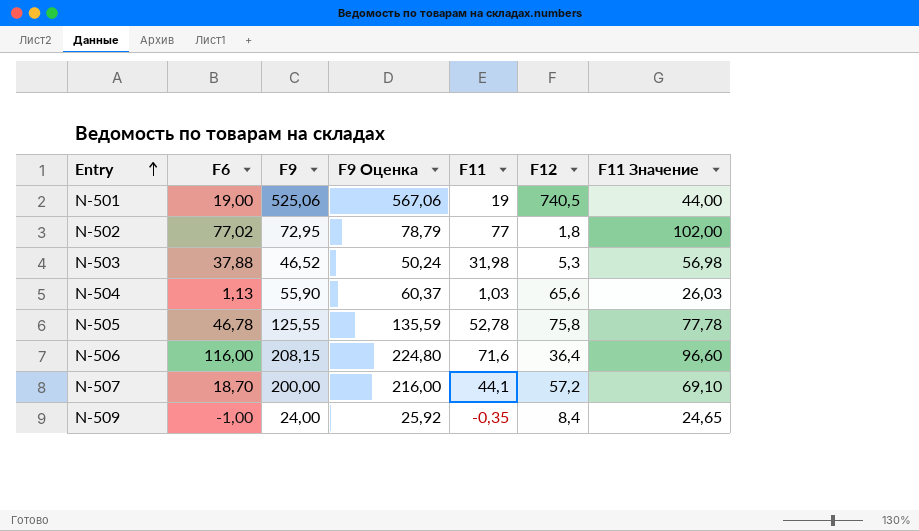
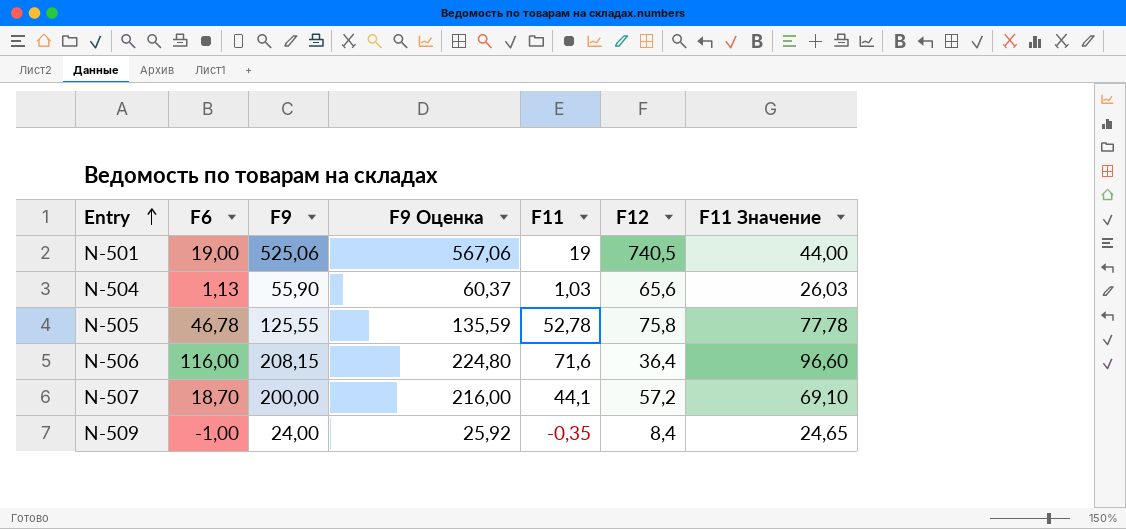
row N-502: 77,02 | 72,95 | 78,79 | 77 | 1,8 | 102,00 -> none
row N-503: 37,88 | 46,52 | 50,24 | 31,98 | 5,3 | 56,98 -> none

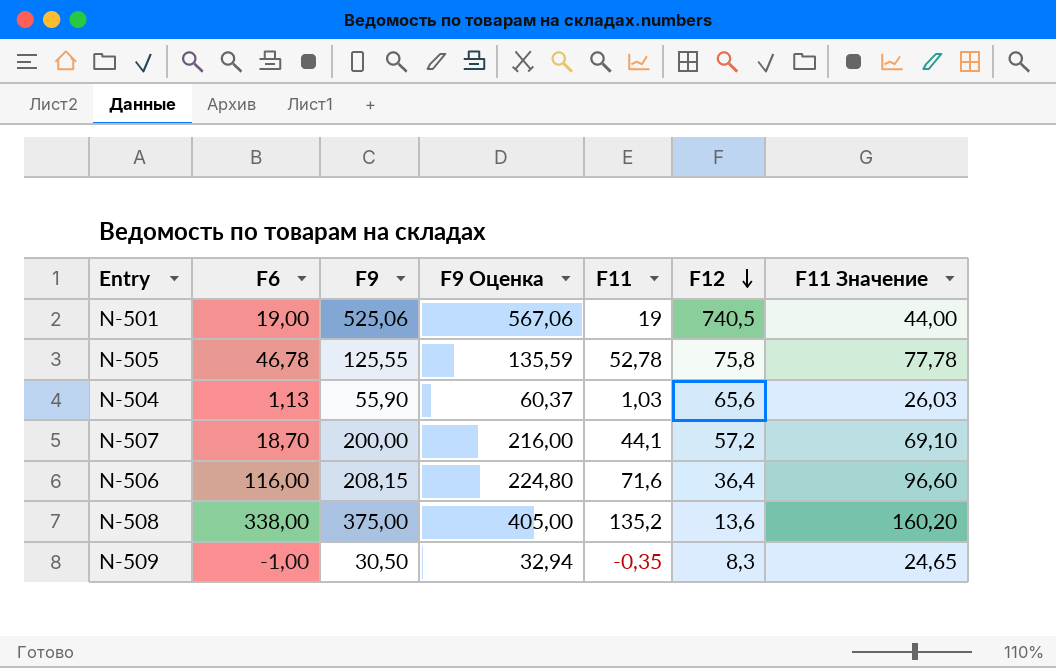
row order: Entry ascending -> F12 descending
row N-508: none -> 338,00 | 375,00 | 405,00 | 135,2 | 13,6 | 160,20
N-509 | F9: 24,00 -> 30,50
N-509 | F9 Оценка: 25,92 -> 32,94
N-509 | F12: 8,4 -> 8,3

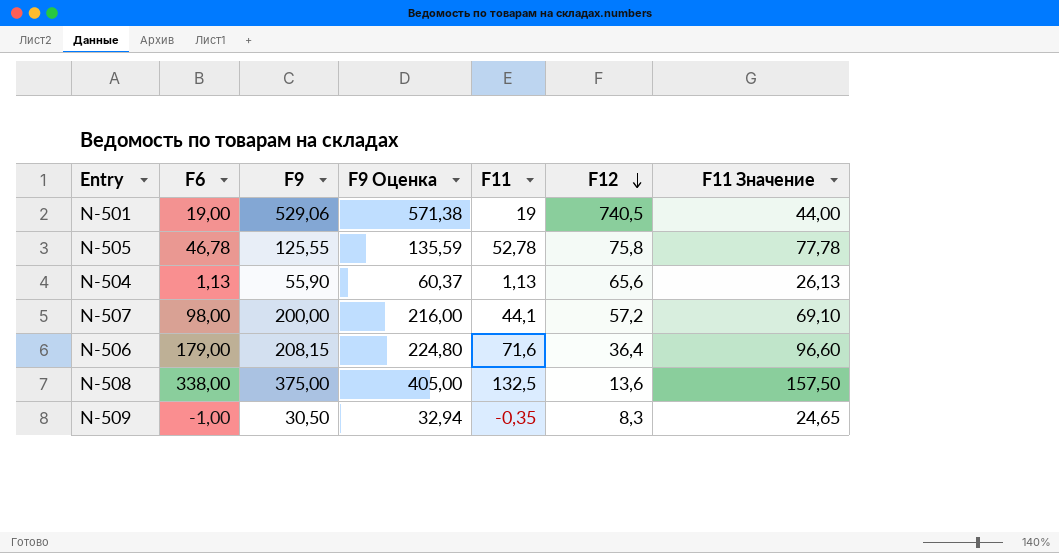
N-501 | F9: 525,06 -> 529,06
N-501 | F9 Оценка: 567,06 -> 571,38
N-504 | F11: 1,03 -> 1,13
N-504 | F11 Значение: 26,03 -> 26,13
N-507 | F6: 18,70 -> 98,00
N-506 | F6: 116,00 -> 179,00
N-508 | F11: 135,2 -> 132,5
N-508 | F11 Значение: 160,20 -> 157,50

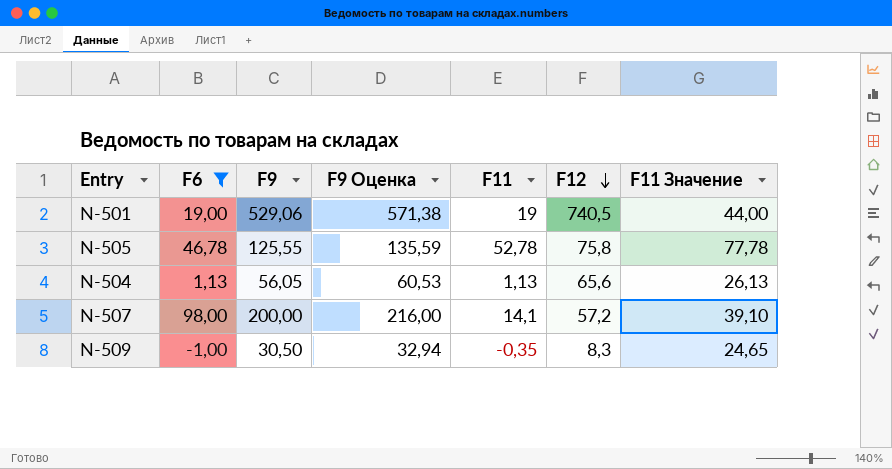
filter: none -> F6 <= 98,00
N-504 | F9: 55,90 -> 56,05
N-504 | F9 Оценка: 60,37 -> 60,53
N-507 | F11: 44,1 -> 14,1
N-507 | F11 Значение: 69,10 -> 39,10

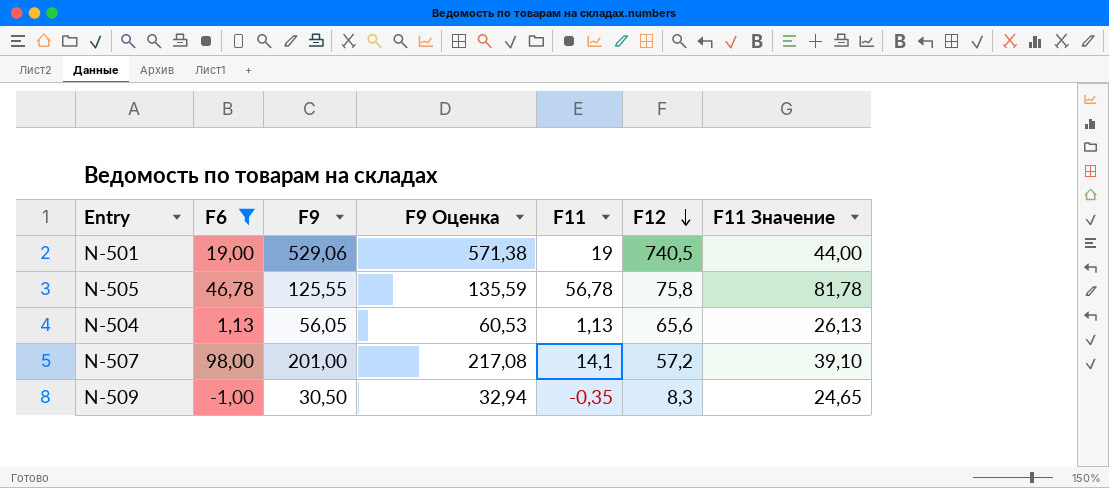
N-505 | F11: 52,78 -> 56,78
N-505 | F11 Значение: 77,78 -> 81,78
N-507 | F9: 200,00 -> 201,00
N-507 | F9 Оценка: 216,00 -> 217,08

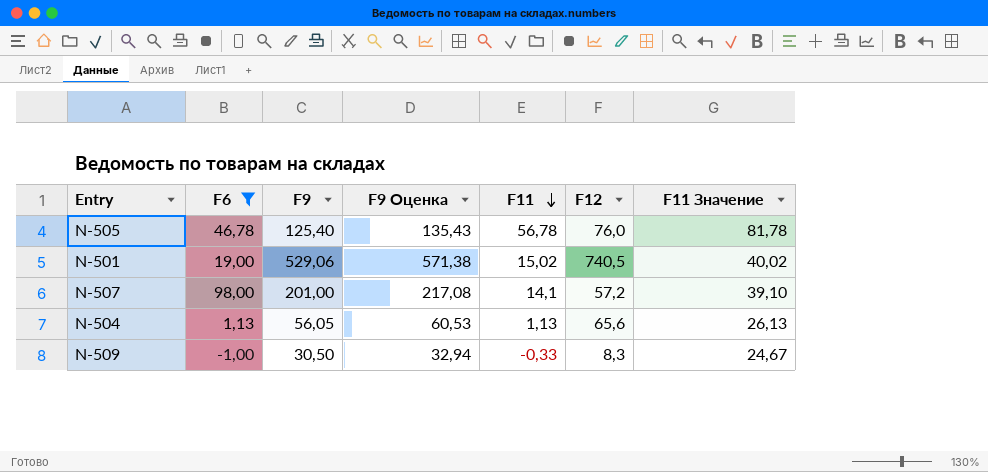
row order: F12 descending -> F11 descending
N-505 | F9: 125,55 -> 125,40
N-505 | F9 Оценка: 135,59 -> 135,43
N-505 | F12: 75,8 -> 76,0
N-501 | F11: 19 -> 15,02
N-501 | F11 Значение: 44,00 -> 40,02
N-509 | F11: -0,35 -> -0,33
N-509 | F11 Значение: 24,65 -> 24,67

